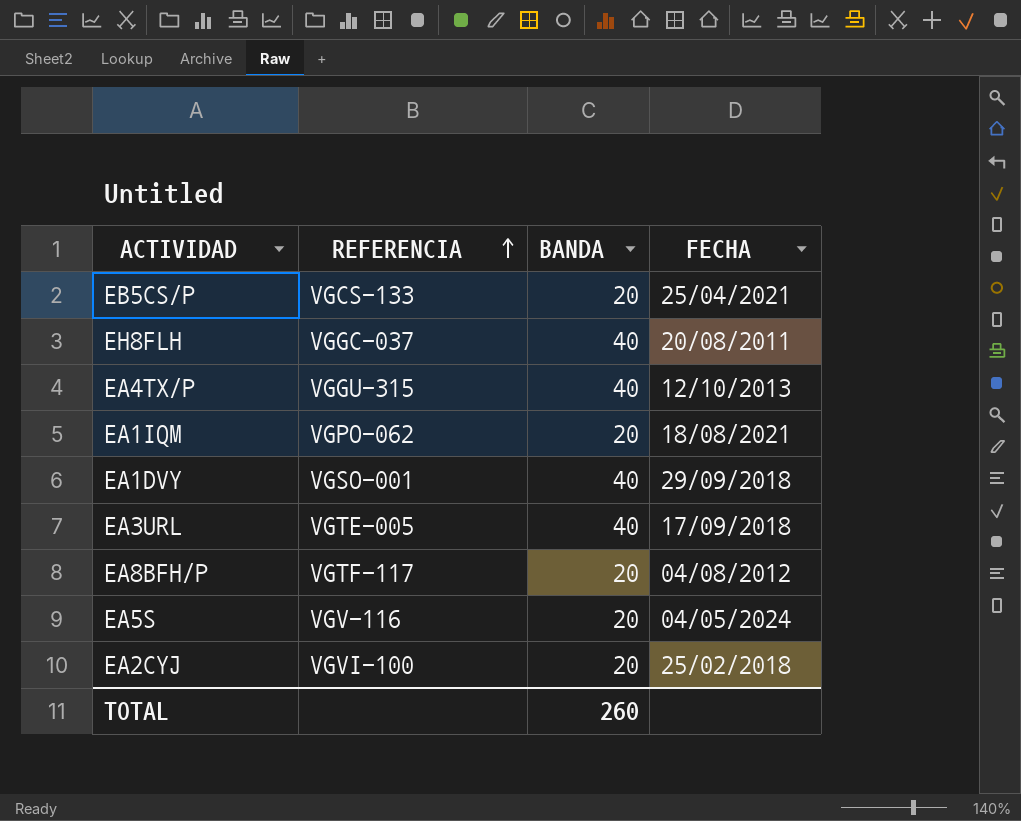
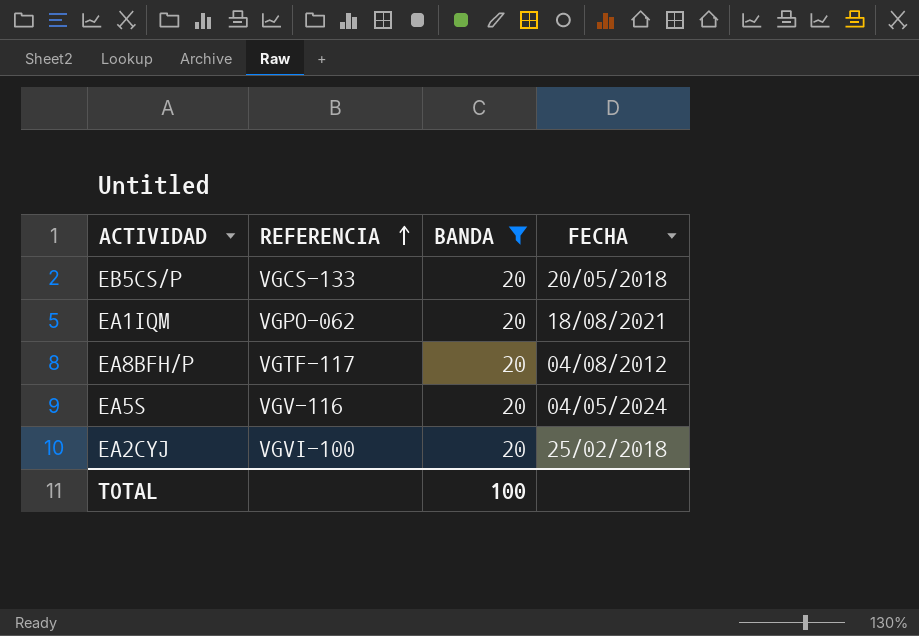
filter: none -> BANDA = 20
EB5CS/P | FECHA: 25/04/2021 -> 20/05/2018
TOTAL | BANDA: 260 -> 100

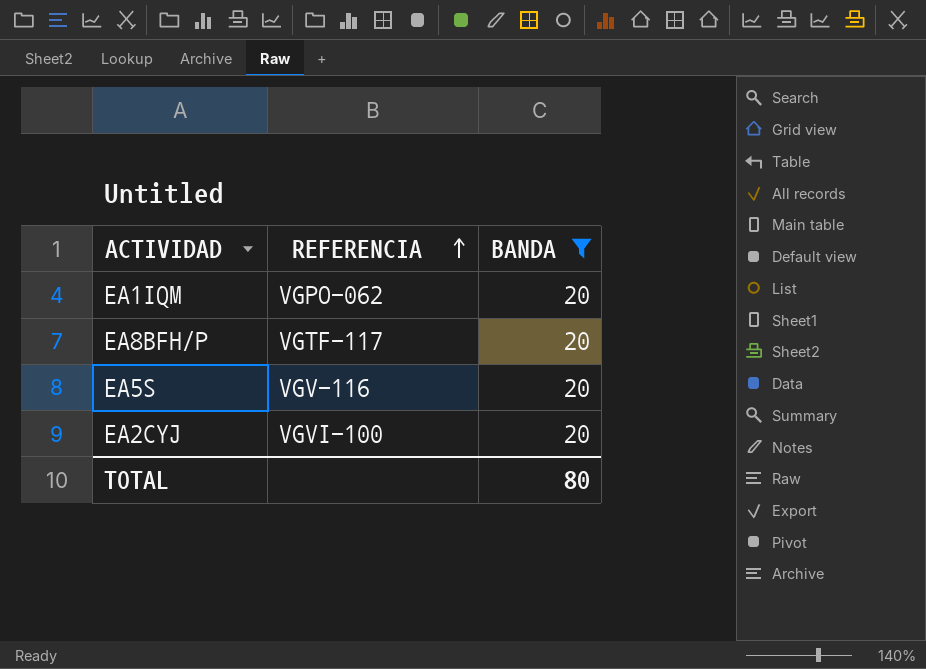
column FECHA | position: 4 -> none
row EB5CS/P: VGCS-133 | 20 | 20/05/2018 -> none
TOTAL | BANDA: 100 -> 80

